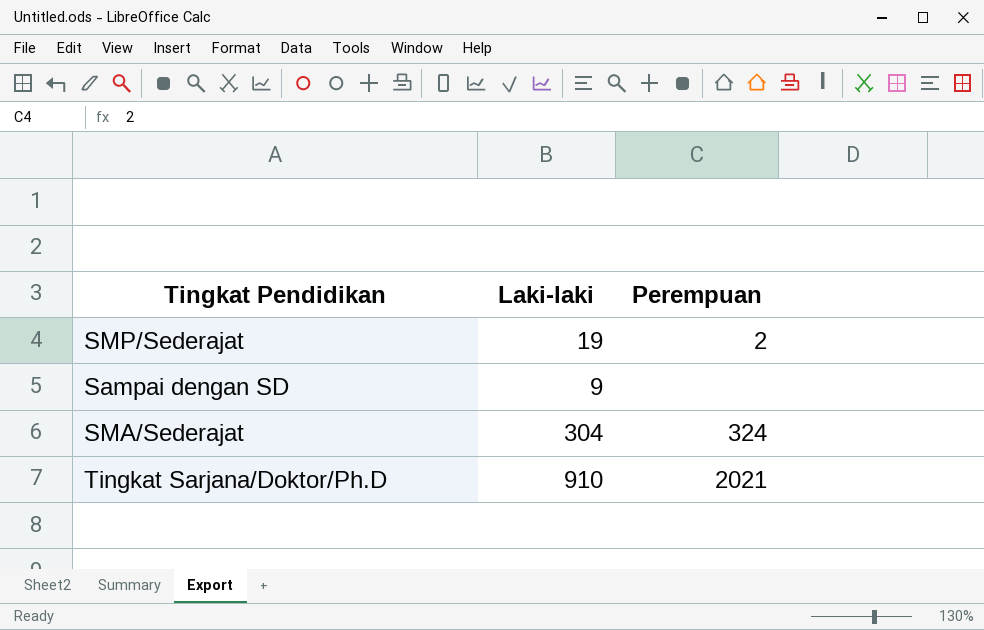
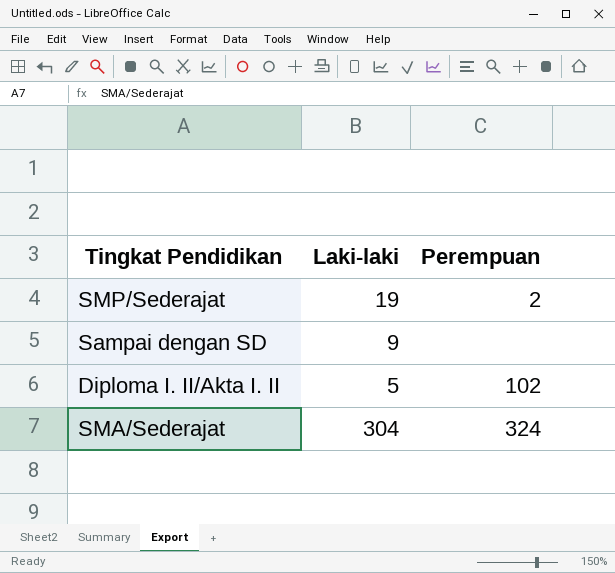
row Tingkat Sarjana/Doktor/Ph.D: 910 | 2021 -> none
row Diploma I. II/Akta I. II: none -> 5 | 102

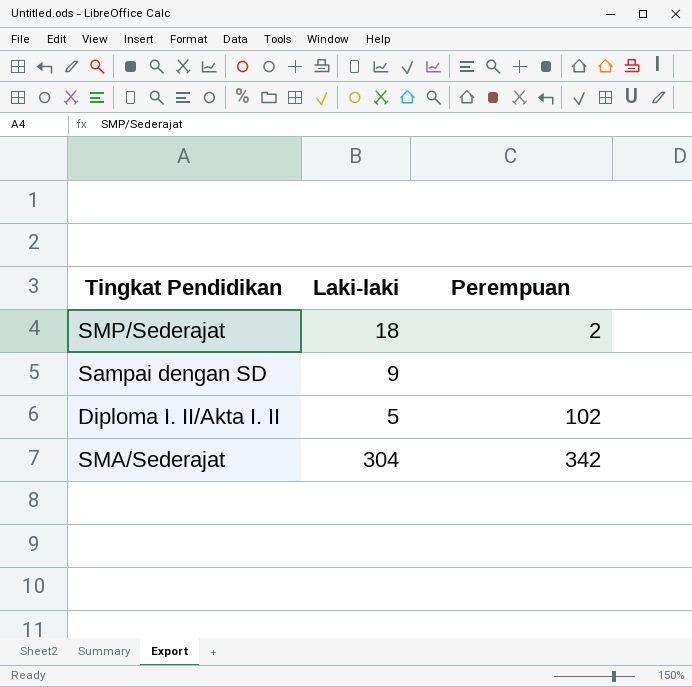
SMP/Sederajat | Laki-laki: 19 -> 18
SMA/Sederajat | Perempuan: 324 -> 342

